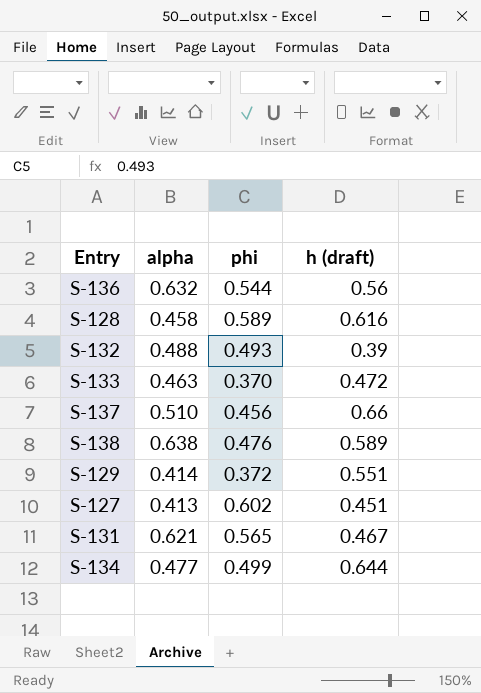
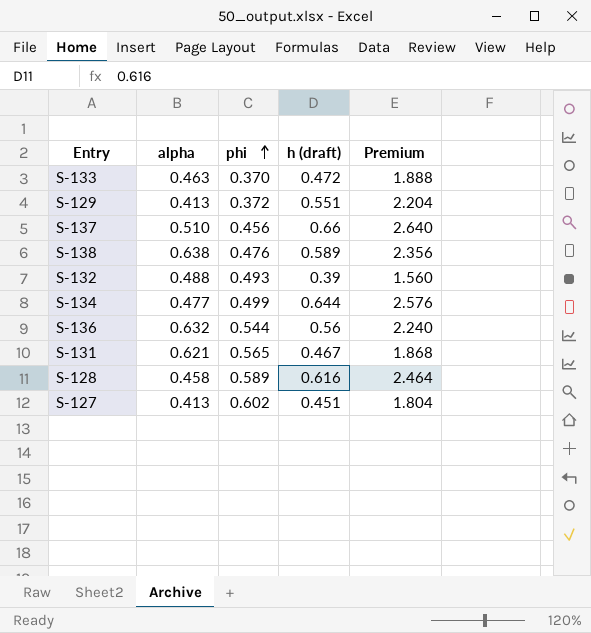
row order: none -> phi ascending
column Premium | formula: none -> [h (draft)] * 4
S-129 | alpha: 0.414 -> 0.413

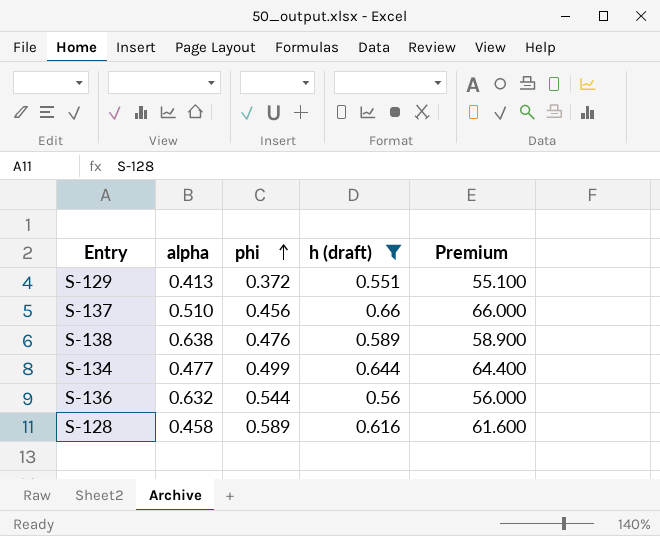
filter: none -> h (draft) >= 0.551
column Premium | formula: [h (draft)] * 4 -> [h (draft)] * 100

